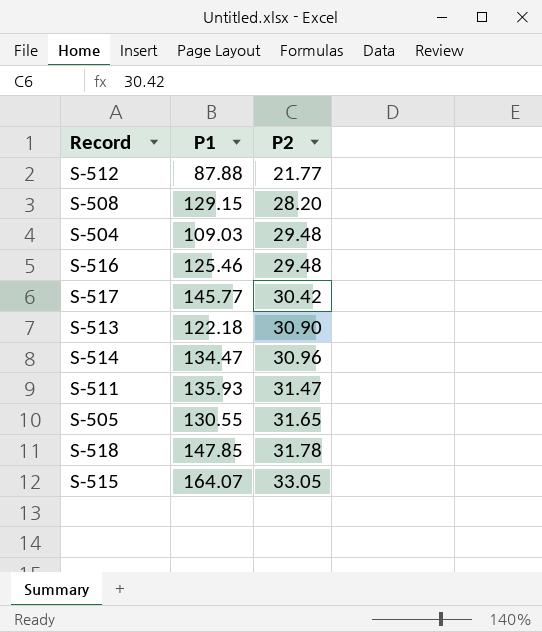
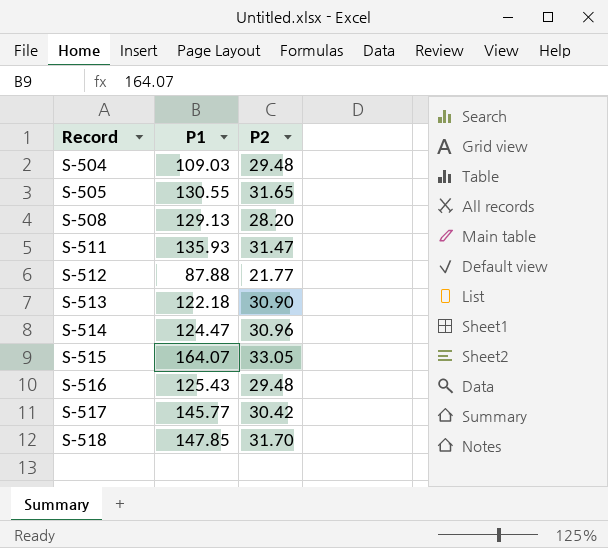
row order: P2 ascending -> Record ascending
S-508 | P1: 129.15 -> 129.13
S-514 | P1: 134.47 -> 124.47
S-516 | P1: 125.46 -> 125.43
S-518 | P2: 31.78 -> 31.70

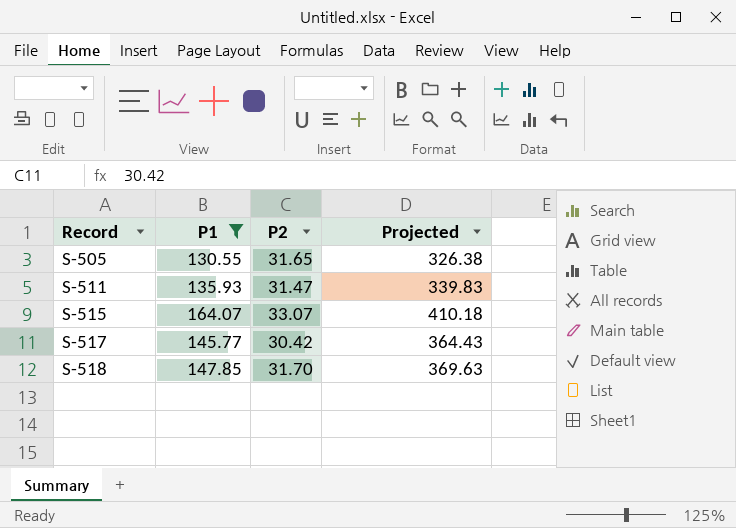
filter: none -> P1 >= 130.55
column Projected | formula: none -> [P1] * 2.5
S-515 | P2: 33.05 -> 33.07

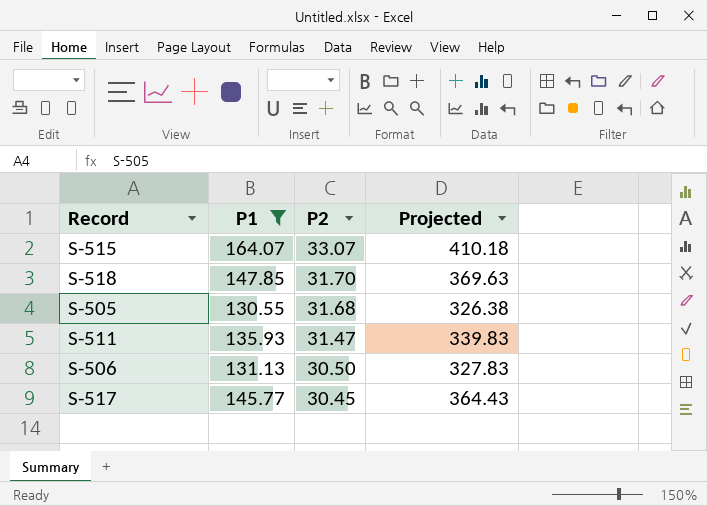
row order: Record ascending -> P2 descending
S-505 | P2: 31.65 -> 31.68
row S-506: none -> 131.13 | 30.50 | 327.83
S-517 | P2: 30.42 -> 30.45

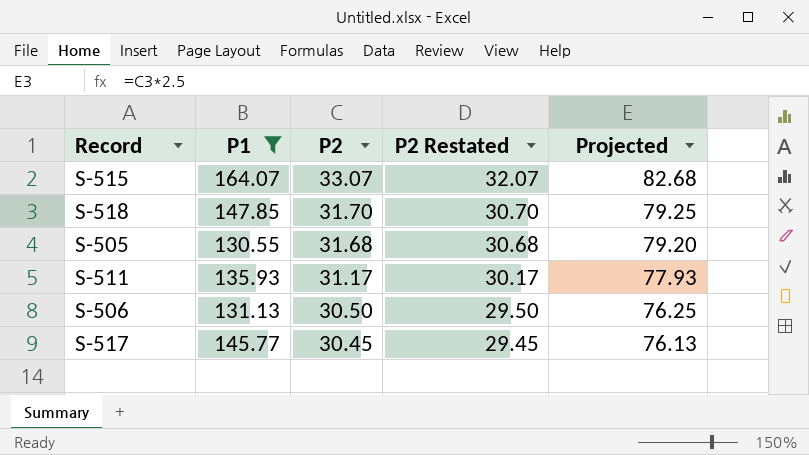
column P2 Restated | formula: none -> [P2] - 1
column Projected | formula: [P1] * 2.5 -> [P2] * 2.5
S-511 | P2: 31.47 -> 31.17

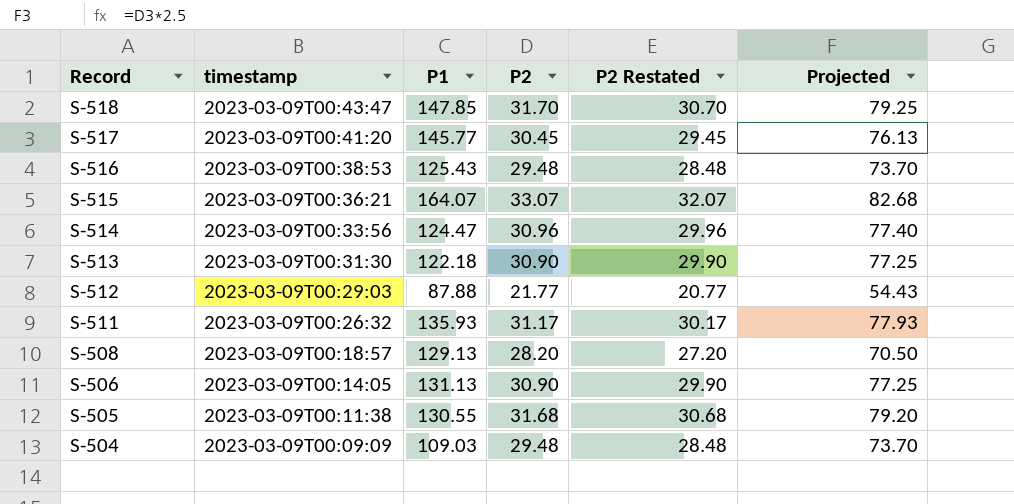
filter: P1 >= 130.55 -> none
row order: P2 descending -> Record descending
column timestamp | position: none -> 2
S-506 | P2: 30.50 -> 30.90
S-506 | P2 Restated: 29.50 -> 29.90
S-506 | Projected: 76.25 -> 77.25

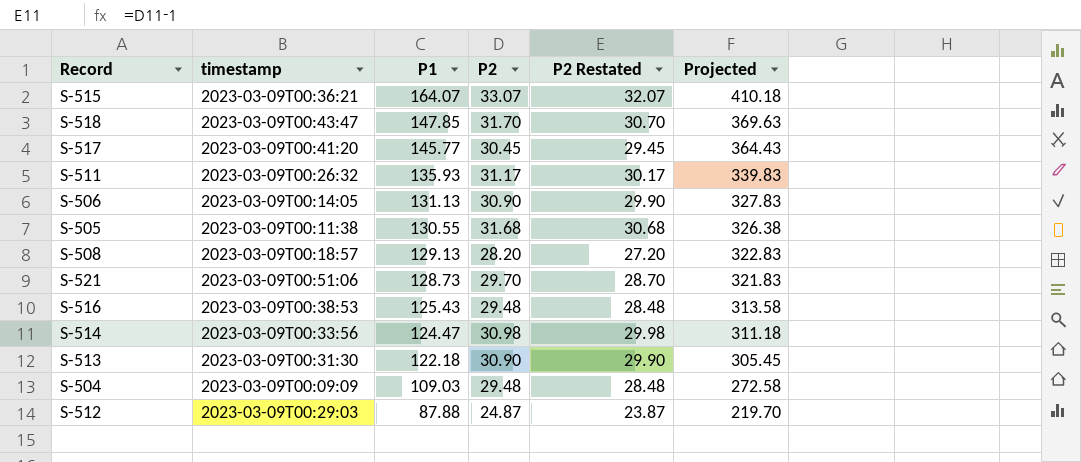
row order: Record descending -> P1 descending
column Projected | formula: [P2] * 2.5 -> [P1] * 2.5
row S-521: none -> 2023-03-09T00:51:06 | 128.73 | 29.70 | 28.70 | 321.83
S-514 | P2: 30.96 -> 30.98
S-514 | P2 Restated: 29.96 -> 29.98
S-512 | P2: 21.77 -> 24.87
S-512 | P2 Restated: 20.77 -> 23.87

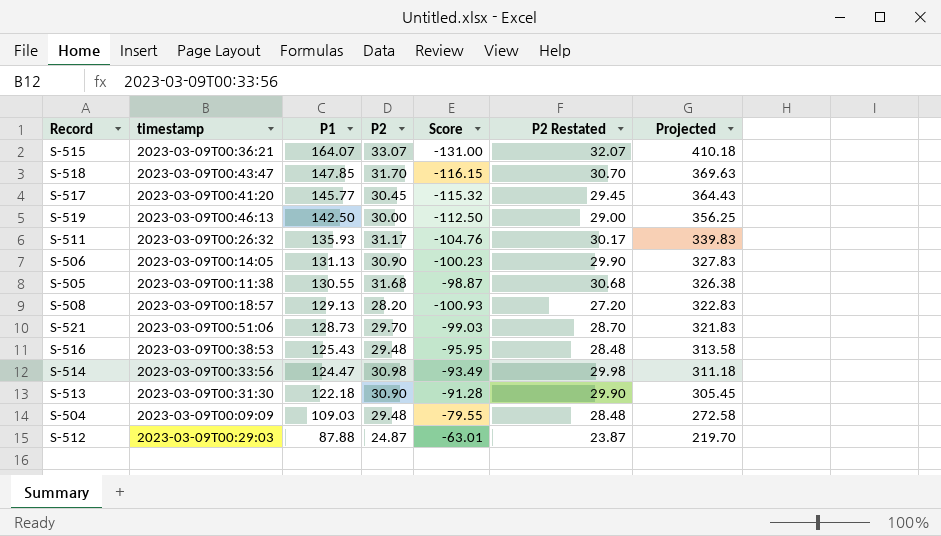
column Score | formula: none -> [P2] - [P1]
row S-519: none -> 2023-03-09T00:46:13 | 142.50 | 30.00 | -112.50 | 29.00 | 356.25

